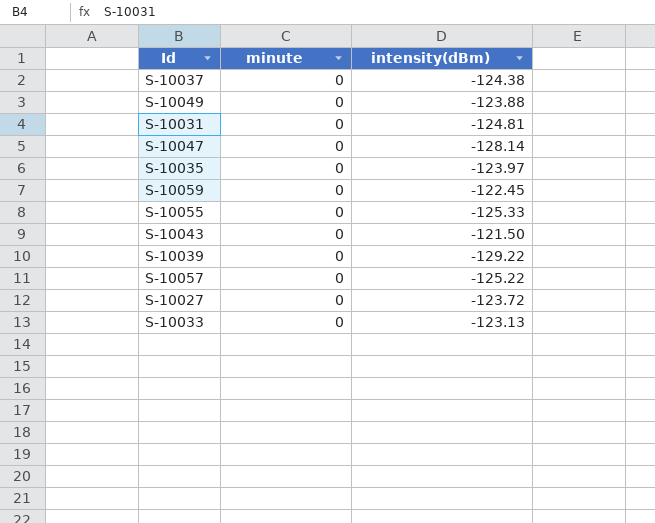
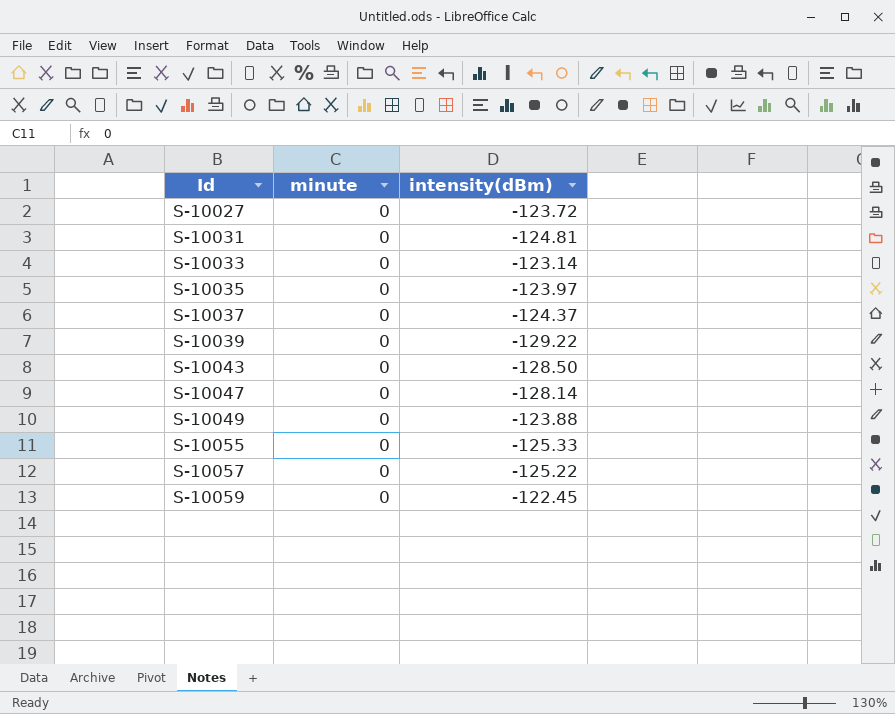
row order: none -> Id ascending
S-10033 | intensity(dBm): -123.13 -> -123.14
S-10037 | intensity(dBm): -124.38 -> -124.37
S-10043 | intensity(dBm): -121.50 -> -128.50

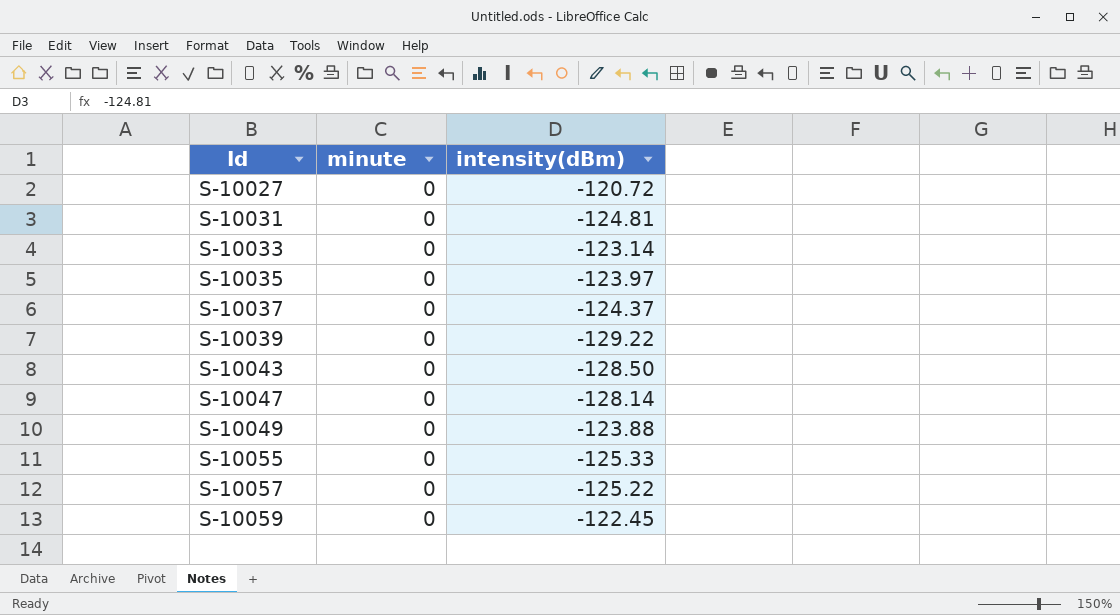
S-10027 | intensity(dBm): -123.72 -> -120.72

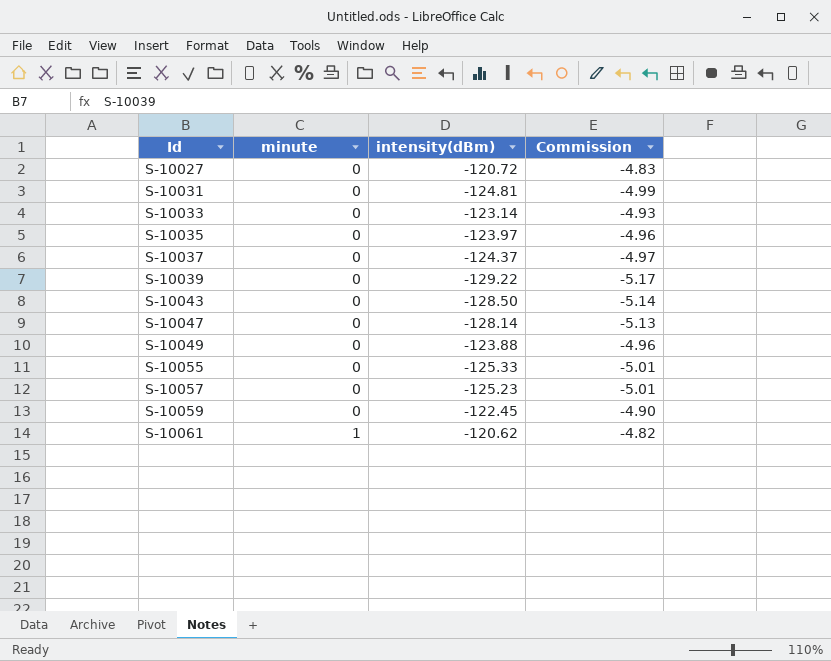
column Commission | formula: none -> [intensity(dBm)] * 0.04
S-10057 | intensity(dBm): -125.22 -> -125.23
row S-10061: none -> 1 | -120.62 | -4.82

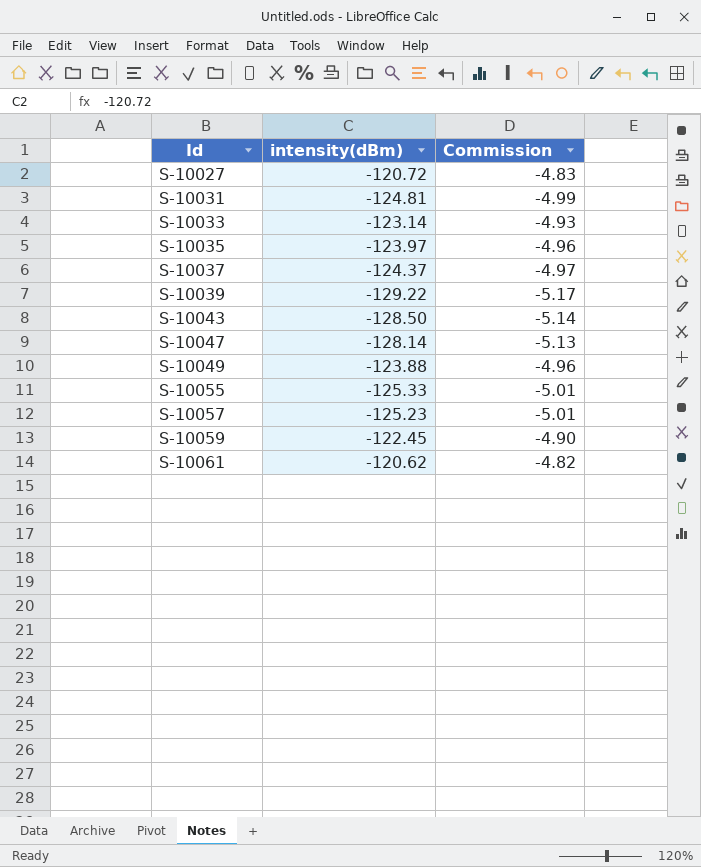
column minute | position: 2 -> none

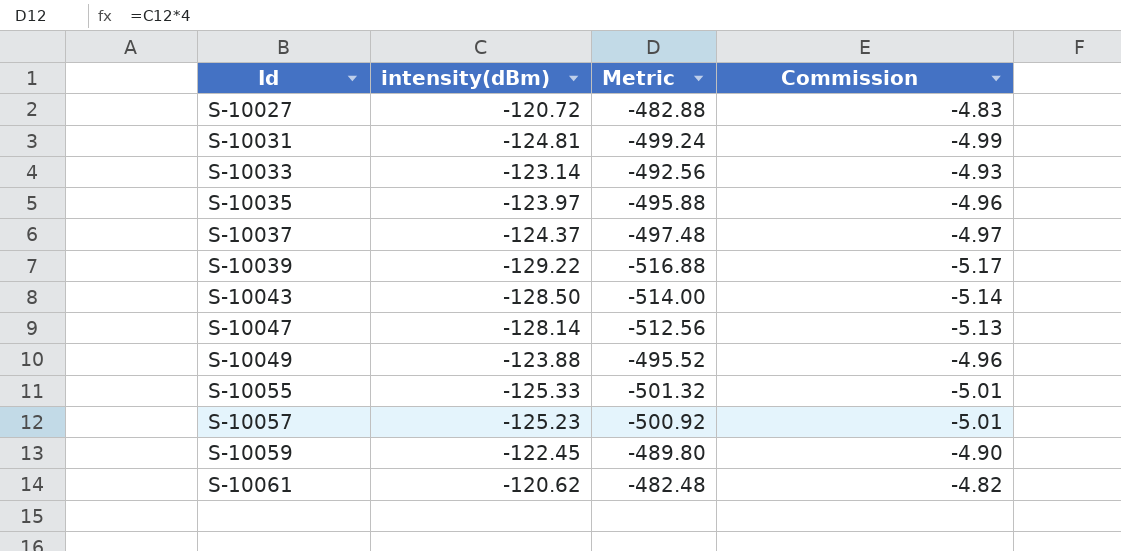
column Metric | formula: none -> [intensity(dBm)] * 4

